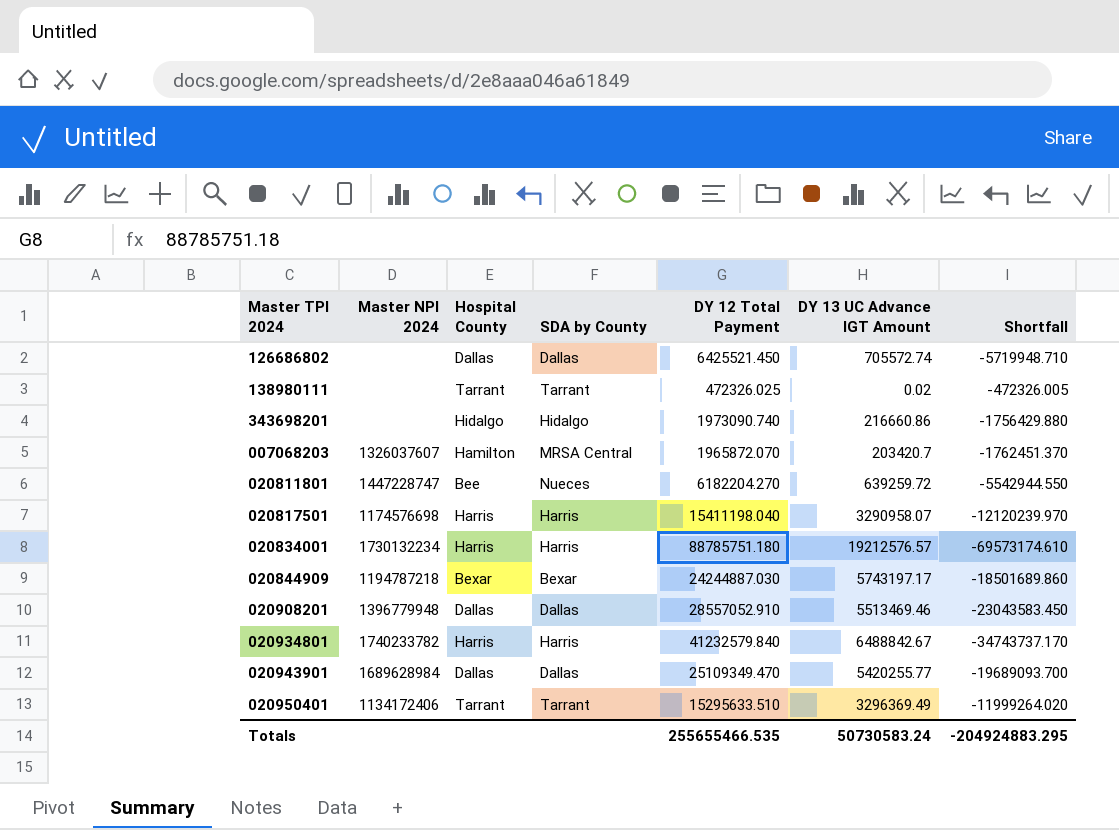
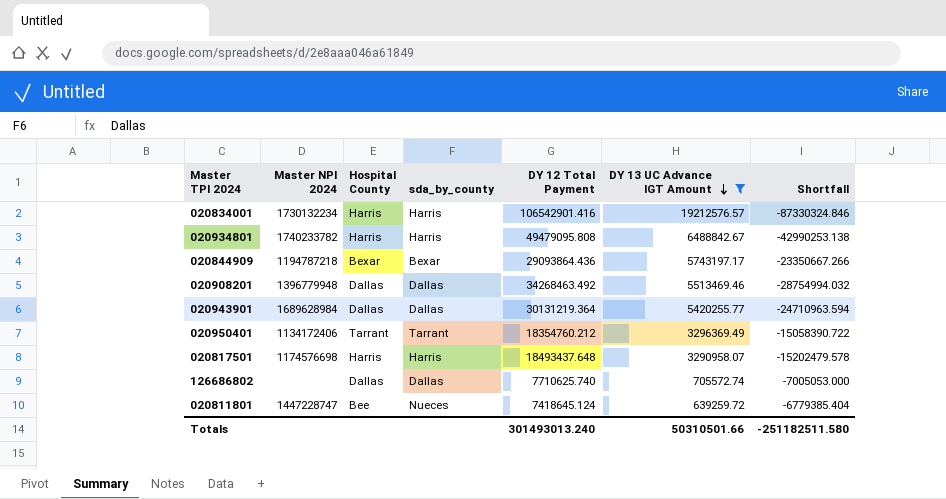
filter: none -> DY 13 UC Advance IGT Amount >= 639259.72
row order: none -> DY 13 UC Advance IGT Amount descending
column name: SDA by County -> sda_by_county
020834001 | DY 12 Total Payment: 88785751.180 -> 106542901.416
020834001 | Shortfall: -69573174.610 -> -87330324.846
020934801 | DY 12 Total Payment: 41232579.840 -> 49479095.808
020934801 | Shortfall: -34743737.170 -> -42990253.138
020844909 | DY 12 Total Payment: 24244887.030 -> 29093864.436
020844909 | Shortfall: -18501689.860 -> -23350667.266
020908201 | DY 12 Total Payment: 28557052.910 -> 34268463.492
020908201 | Shortfall: -23043583.450 -> -28754994.032
020943901 | DY 12 Total Payment: 25109349.470 -> 30131219.364
020943901 | Shortfall: -19689093.700 -> -24710963.594
020950401 | DY 12 Total Payment: 15295633.510 -> 18354760.212
020950401 | Shortfall: -11999264.020 -> -15058390.722
020817501 | DY 12 Total Payment: 15411198.040 -> 18493437.648
020817501 | Shortfall: -12120239.970 -> -15202479.578
126686802 | DY 12 Total Payment: 6425521.450 -> 7710625.740
126686802 | Shortfall: -5719948.710 -> -7005053.000
020811801 | DY 12 Total Payment: 6182204.270 -> 7418645.124
020811801 | Shortfall: -5542944.550 -> -6779385.404
Totals | DY 12 Total Payment: 255655466.535 -> 301493013.240
Totals | DY 13 UC Advance IGT Amount: 50730583.24 -> 50310501.66
Totals | Shortfall: -204924883.295 -> -251182511.580

